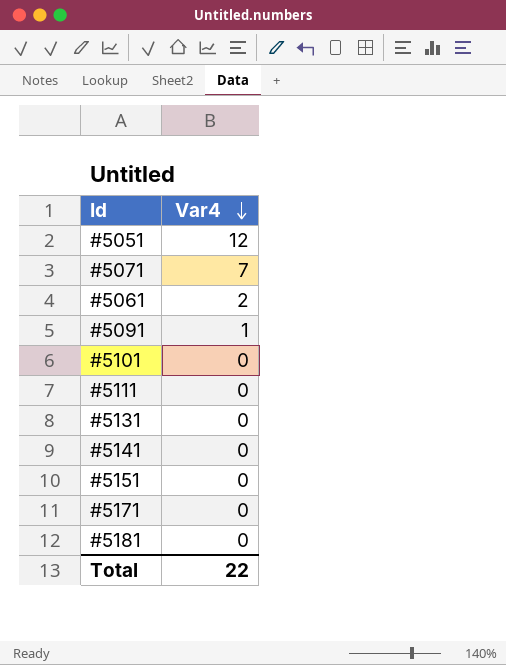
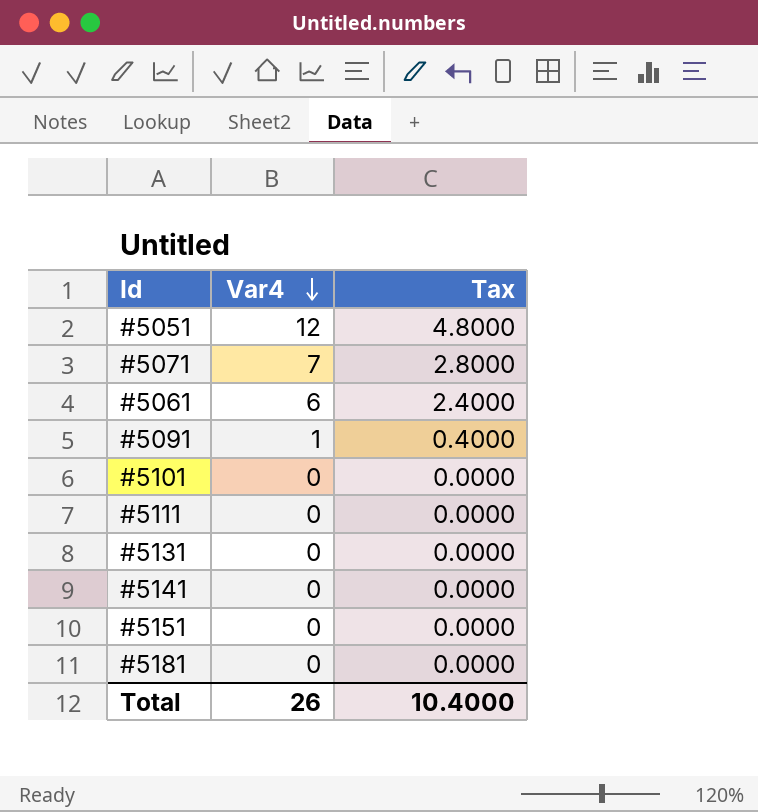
column Tax | formula: none -> [Var4] * 0.4
row #5171: 0 -> none
#5061 | Var4: 2 -> 6
Total | Var4: 22 -> 26

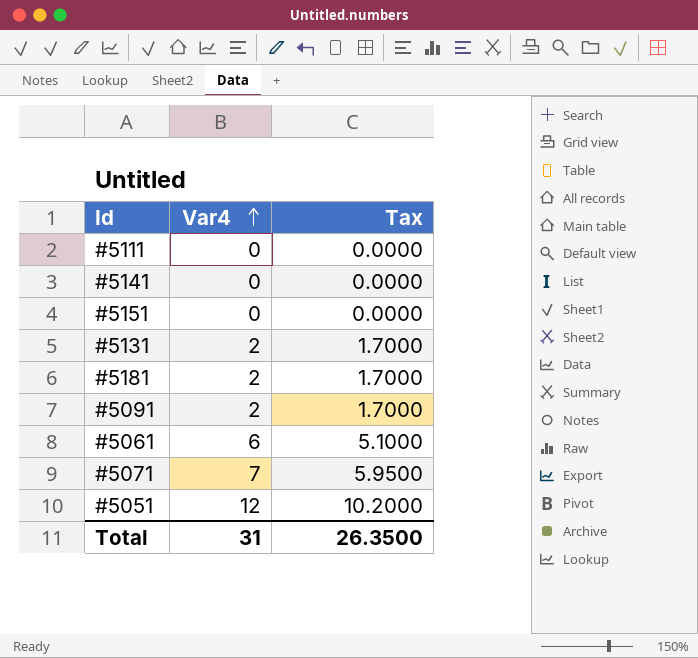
row order: Var4 descending -> Var4 ascending
column Tax | formula: [Var4] * 0.4 -> [Var4] * 0.85
row #5101: 0 | 0.0000 -> none
#5131 | Var4: 0 -> 2
#5181 | Var4: 0 -> 2
#5091 | Var4: 1 -> 2
Total | Var4: 26 -> 31
Total | Tax: 10.4000 -> 26.3500

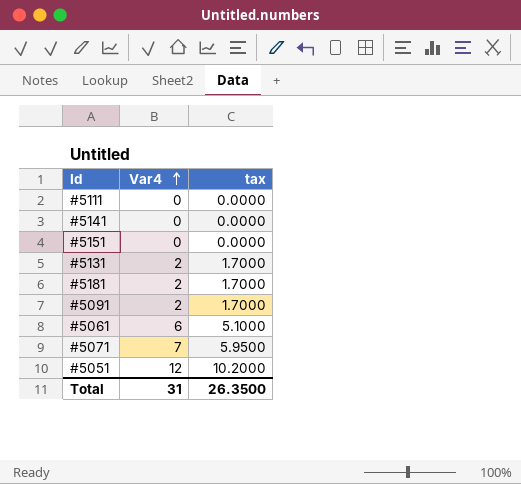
column name: Tax -> tax

